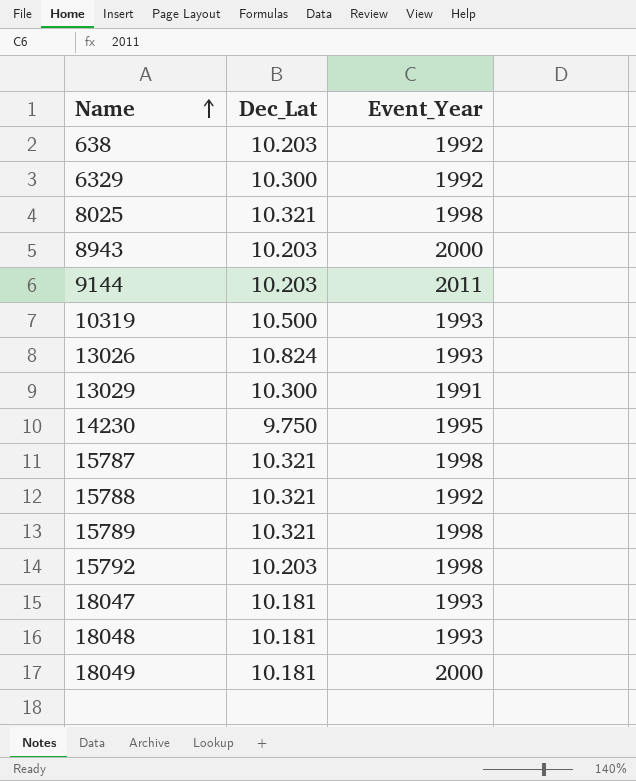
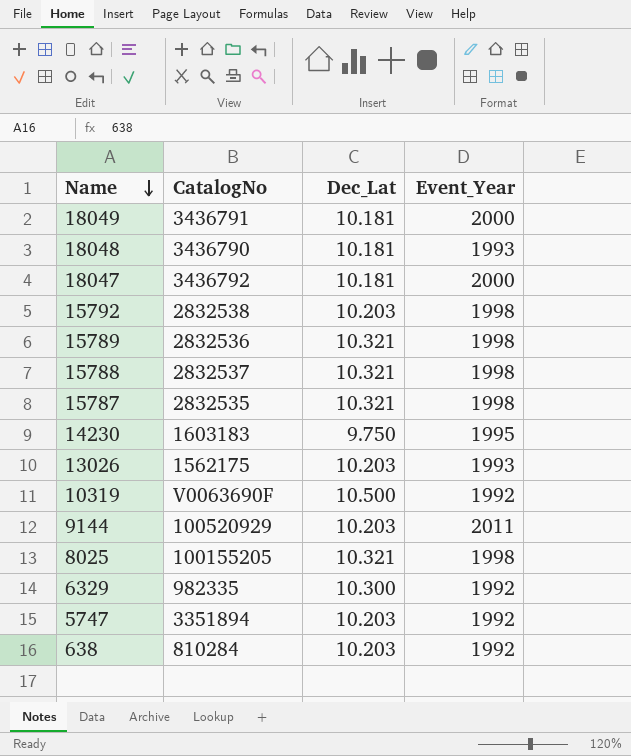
row order: Name ascending -> Name descending
column CatalogNo | position: none -> 2
row 8943: 10.203 | 2000 -> none
row 13029: 10.300 | 1991 -> none
18047 | Event_Year: 1993 -> 2000
15788 | Event_Year: 1992 -> 1998
13026 | Dec_Lat: 10.824 -> 10.203
10319 | Event_Year: 1993 -> 1992
row 5747: none -> 3351894 | 10.203 | 1992

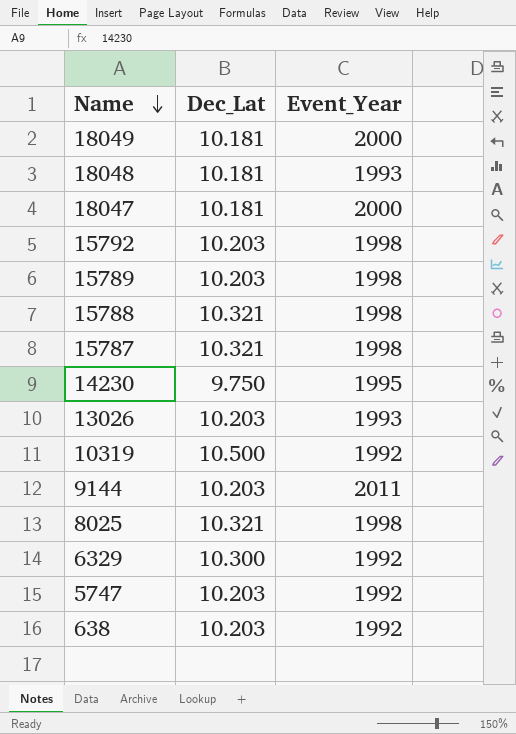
column CatalogNo | position: 2 -> none
15789 | Dec_Lat: 10.321 -> 10.203

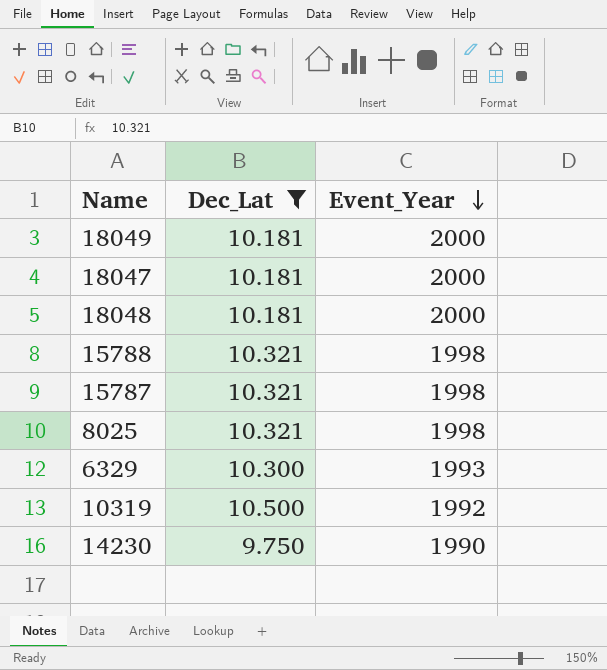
filter: none -> Dec_Lat != 10.203
row order: Name descending -> Event_Year descending
18048 | Event_Year: 1993 -> 2000
6329 | Event_Year: 1992 -> 1993
14230 | Event_Year: 1995 -> 1990

